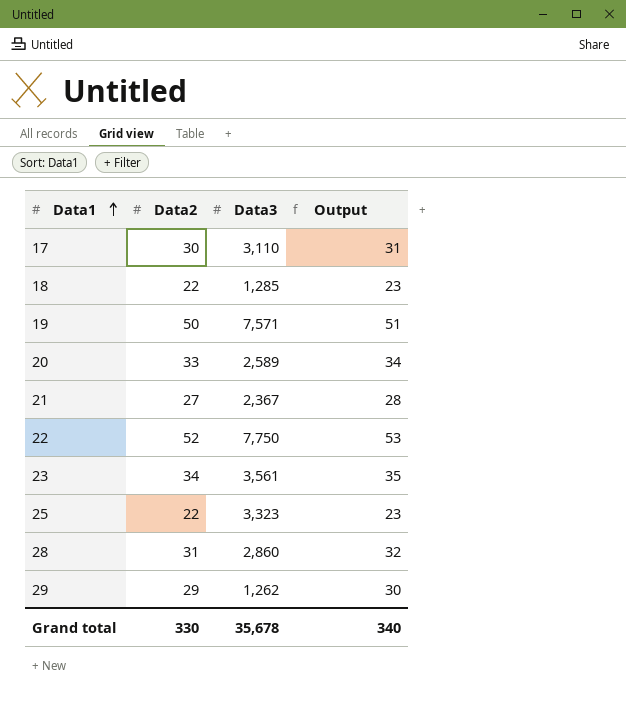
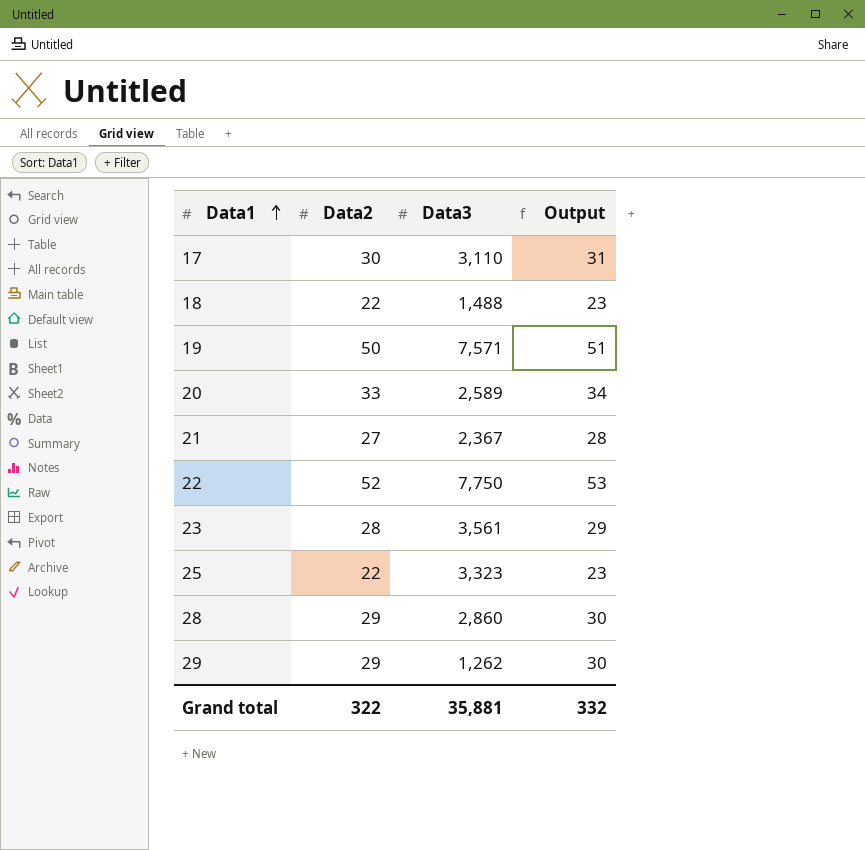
18 | Data3: 1,285 -> 1,488
23 | Data2: 34 -> 28
23 | Output: 35 -> 29
28 | Data2: 31 -> 29
28 | Output: 32 -> 30
Grand total | Data2: 330 -> 322
Grand total | Data3: 35,678 -> 35,881
Grand total | Output: 340 -> 332

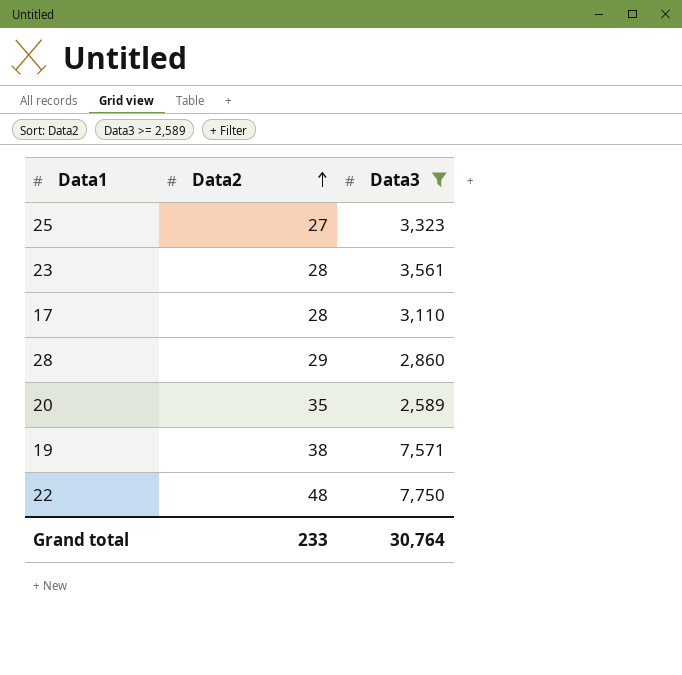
filter: none -> Data3 >= 2,589
row order: Data1 ascending -> Data2 ascending
column Output | formula: [Data2] + 1 -> none
25 | Data2: 22 -> 27
17 | Data2: 30 -> 28
20 | Data2: 33 -> 35
19 | Data2: 50 -> 38
22 | Data2: 52 -> 48
Grand total | Data2: 322 -> 233
Grand total | Data3: 35,881 -> 30,764

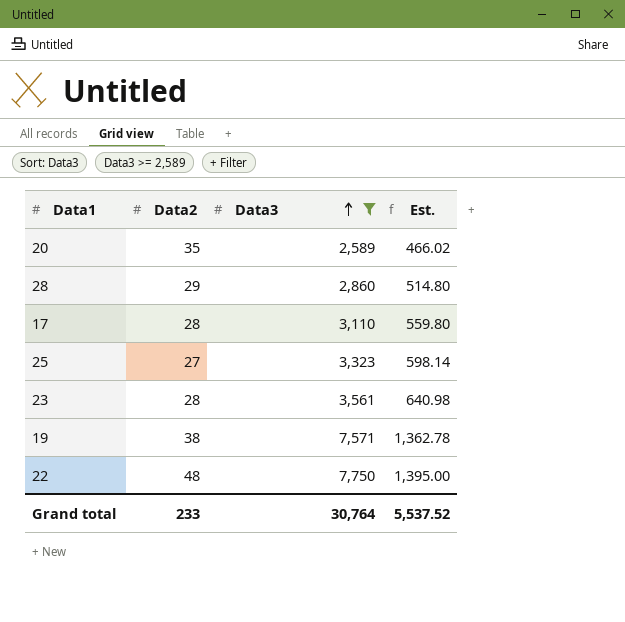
row order: Data2 ascending -> Data3 ascending
column Est. | formula: none -> [Data3] * 0.18

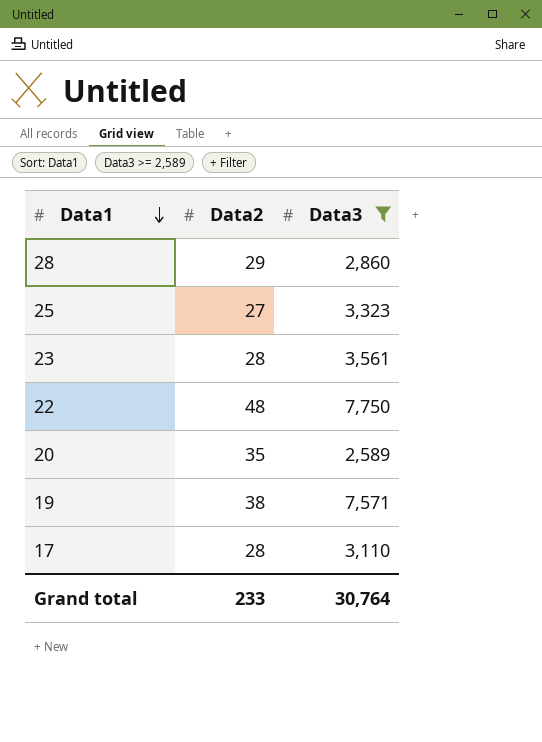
row order: Data3 ascending -> Data1 descending
column Est. | formula: [Data3] * 0.18 -> none

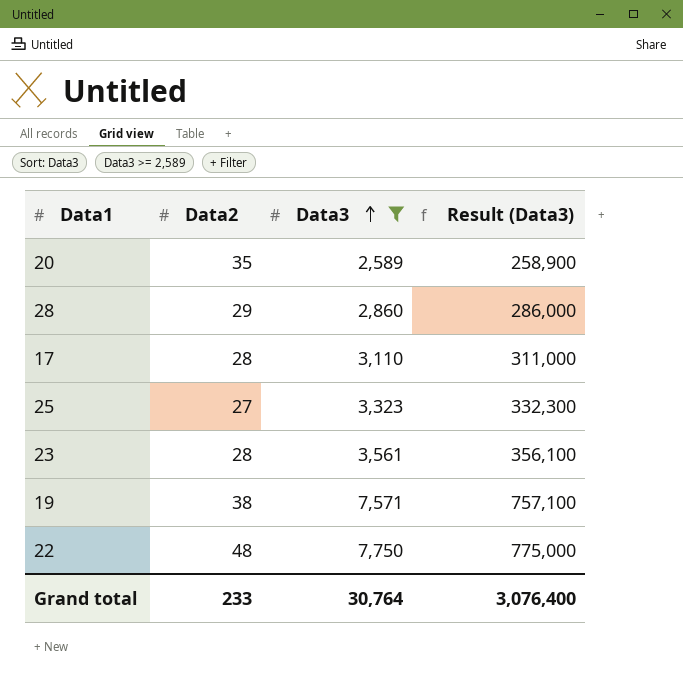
row order: Data1 descending -> Data3 ascending
column Result (Data3) | formula: none -> [Data3] * 100

